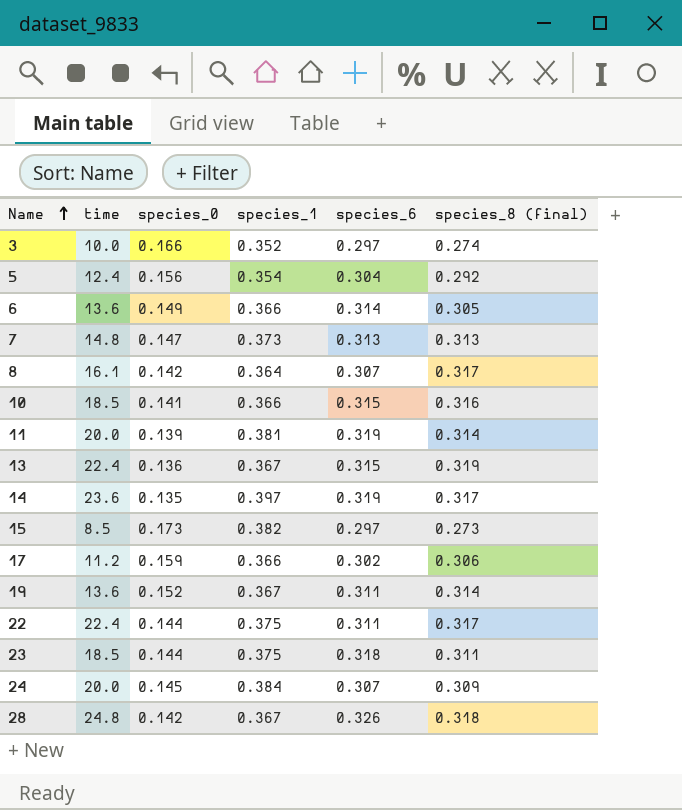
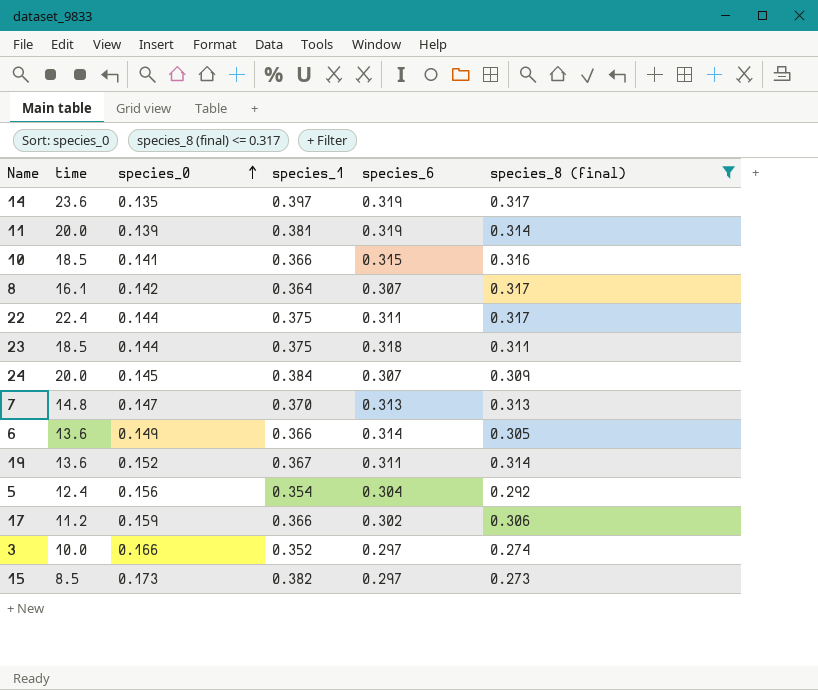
filter: none -> species_8 (final) <= 0.317
row order: Name ascending -> species_0 ascending
7 | species_1: 0.373 -> 0.370

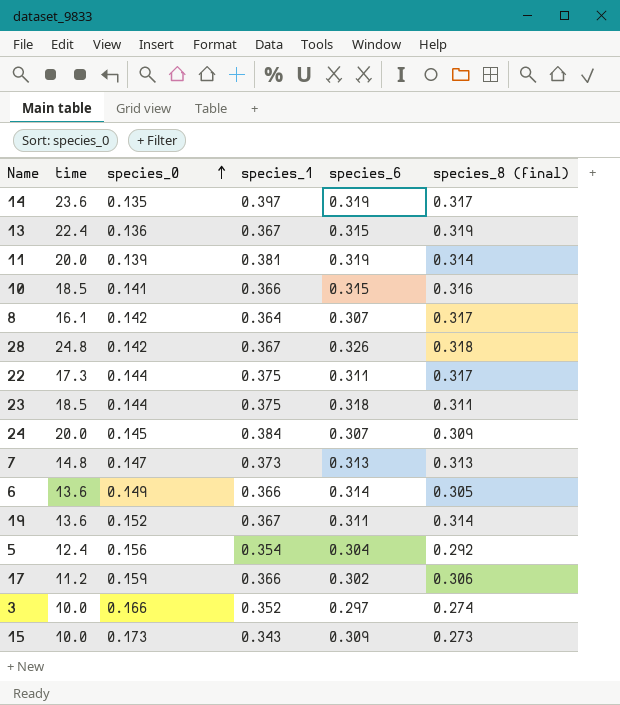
filter: species_8 (final) <= 0.317 -> none
22 | time: 22.4 -> 17.3
7 | species_1: 0.370 -> 0.373
15 | time: 8.5 -> 10.0
15 | species_1: 0.382 -> 0.343
15 | species_6: 0.297 -> 0.309

